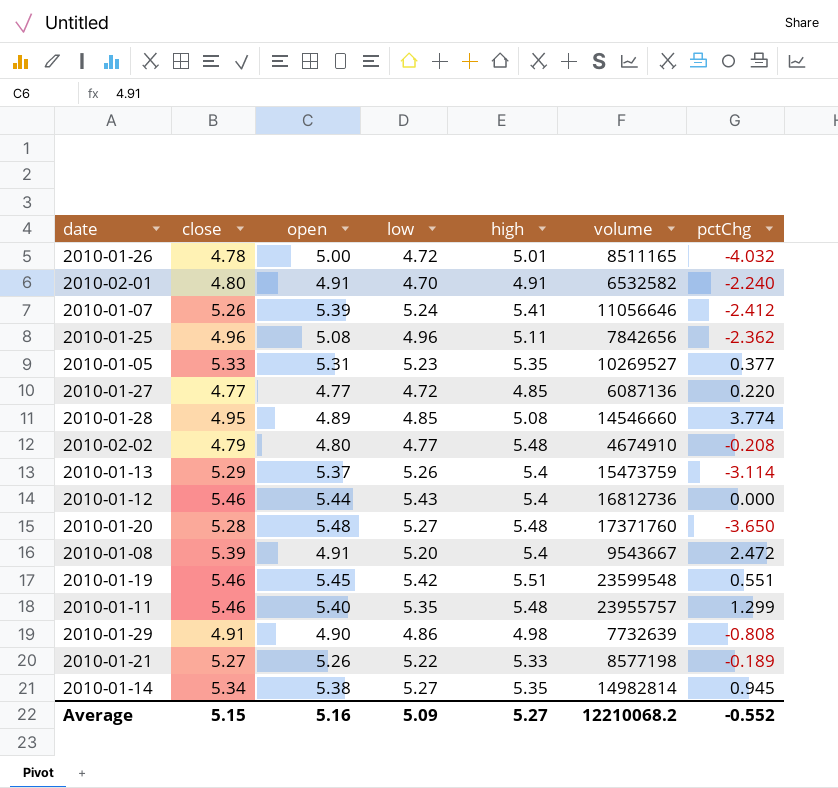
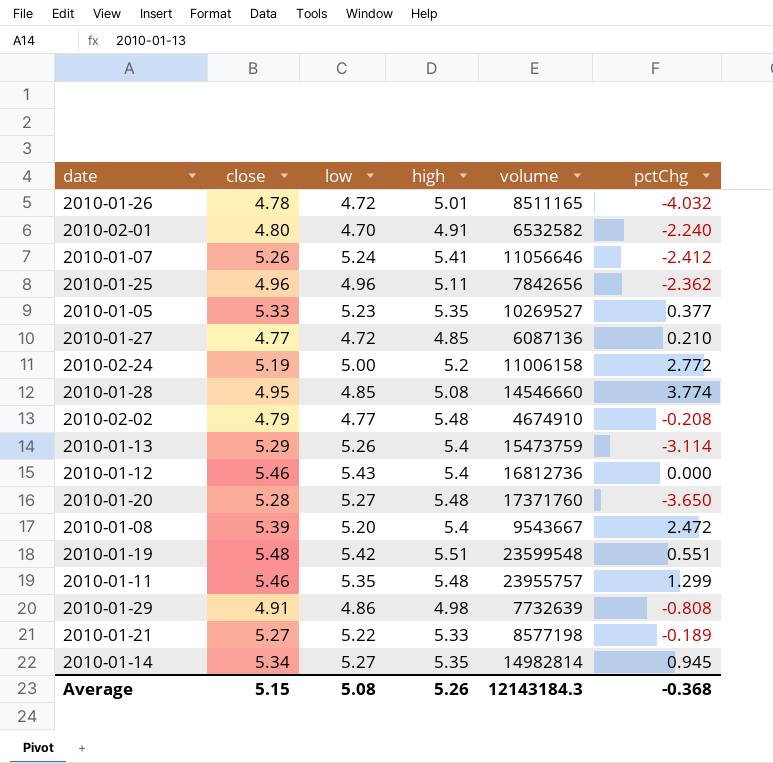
column open | position: 3 -> none
2010-01-27 | pctChg: 0.220 -> 0.210
row 2010-02-24: none -> 5.19 | 5.00 | 5.2 | 11006158 | 2.772
2010-01-19 | close: 5.46 -> 5.48
Average | low: 5.09 -> 5.08
Average | high: 5.27 -> 5.26
Average | volume: 12210068.2 -> 12143184.3
Average | pctChg: -0.552 -> -0.368

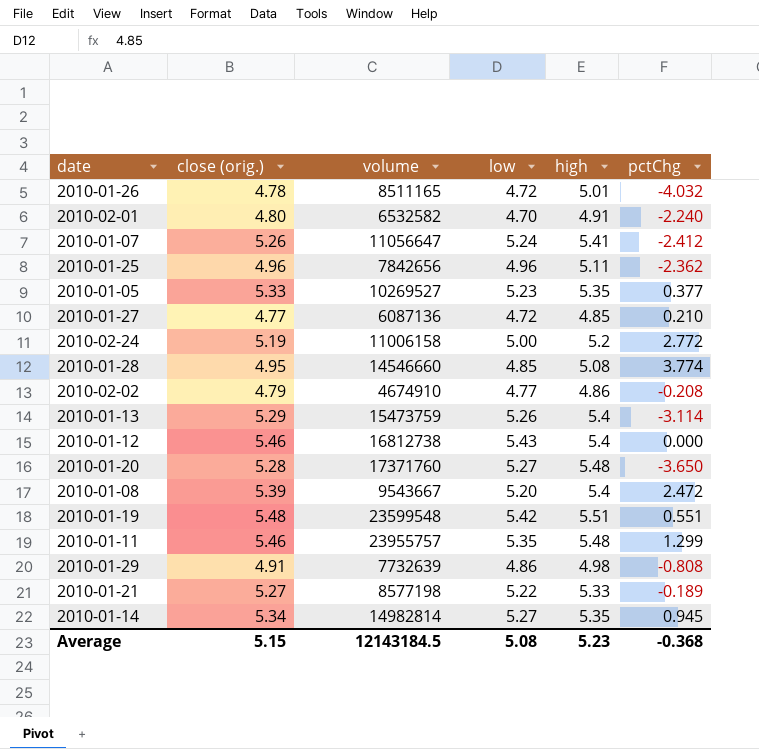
column name: close -> close (orig.)
column volume | position: 5 -> 3
2010-01-07 | volume: 11056646 -> 11056647
2010-02-02 | high: 5.48 -> 4.86
2010-01-12 | volume: 16812736 -> 16812738
Average | volume: 12143184.3 -> 12143184.5
Average | high: 5.26 -> 5.23

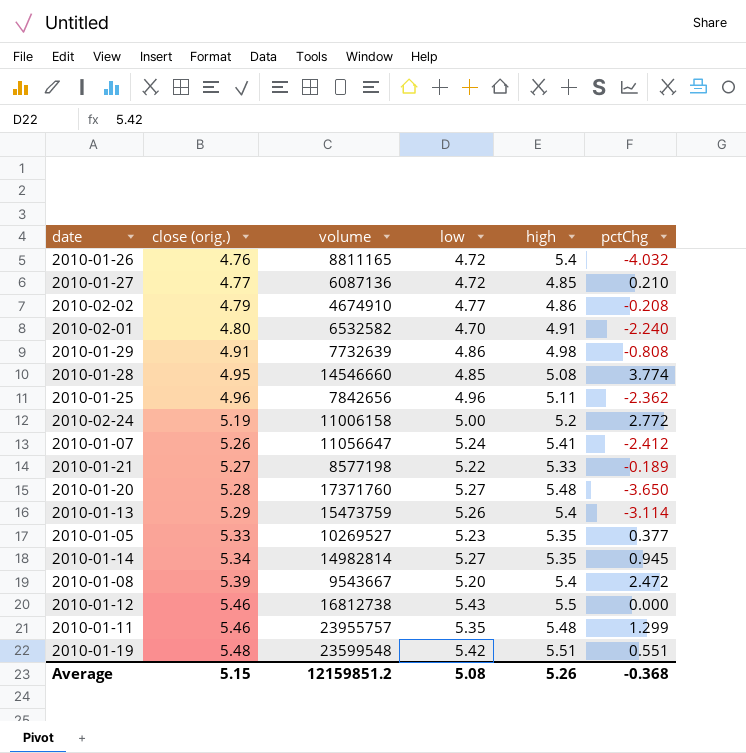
row order: none -> close (orig.) ascending
2010-01-26 | close (orig.): 4.78 -> 4.76
2010-01-26 | volume: 8511165 -> 8811165
2010-01-26 | high: 5.01 -> 5.4
2010-01-12 | high: 5.4 -> 5.5
Average | volume: 12143184.5 -> 12159851.2
Average | high: 5.23 -> 5.26

